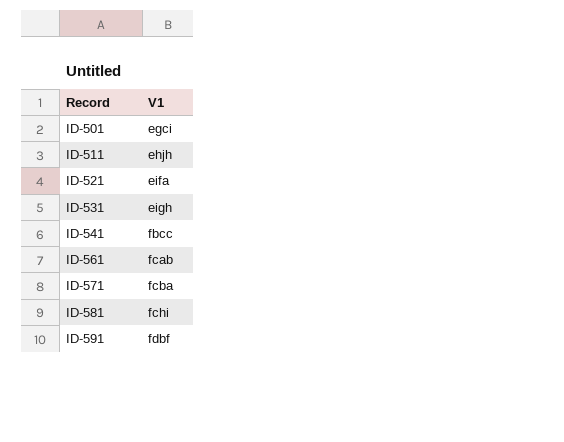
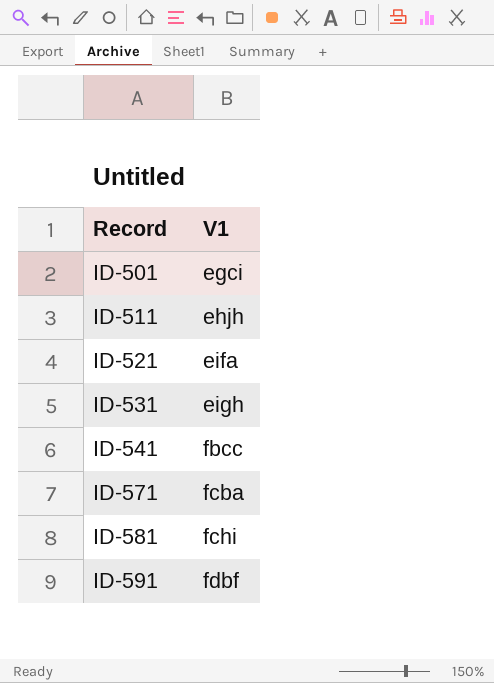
row ID-561: fcab -> none

